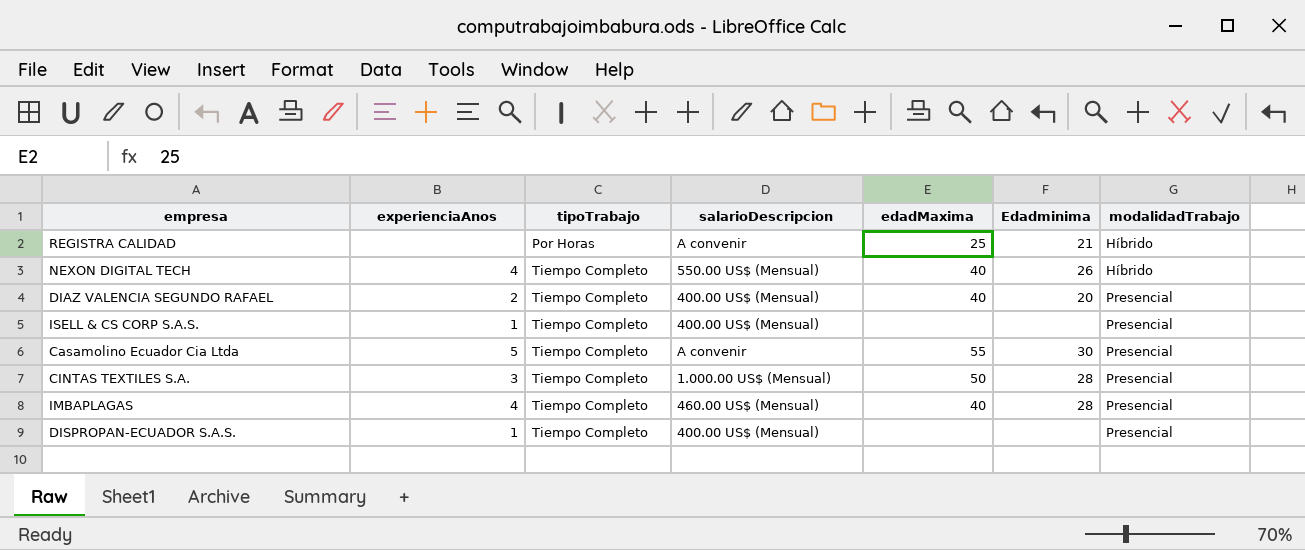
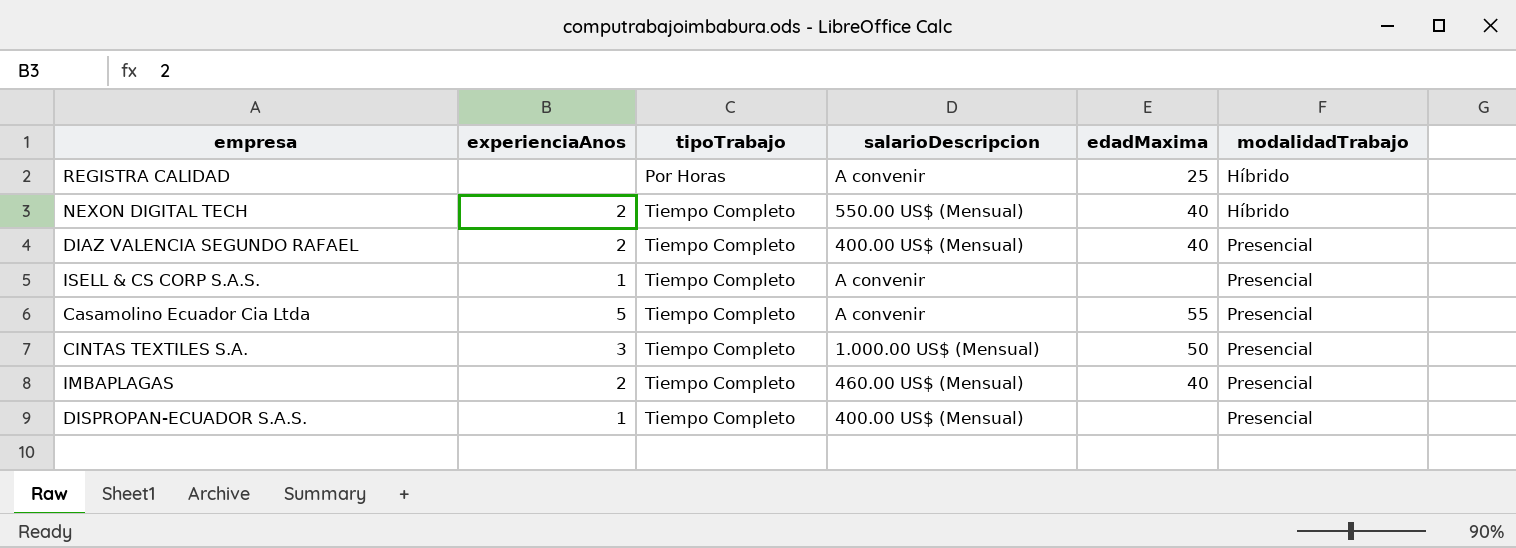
column Edadminima | position: 6 -> none
NEXON DIGITAL TECH | experienciaAnos: 4 -> 2
ISELL & CS CORP S.A.S. | salarioDescripcion: 400.00 US$ (Mensual) -> A convenir
IMBAPLAGAS | experienciaAnos: 4 -> 2

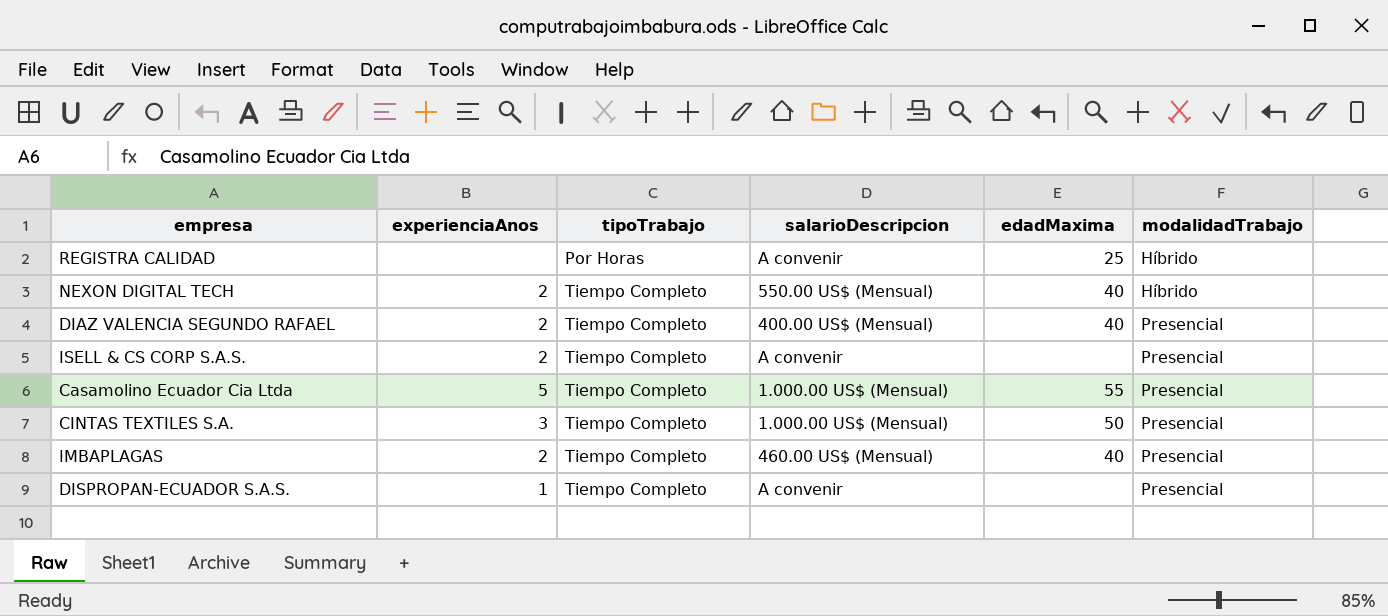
ISELL & CS CORP S.A.S. | experienciaAnos: 1 -> 2
Casamolino Ecuador Cia Ltda | salarioDescripcion: A convenir -> 1.000.00 US$ (Mensual)
DISPROPAN-ECUADOR S.A.S. | salarioDescripcion: 400.00 US$ (Mensual) -> A convenir

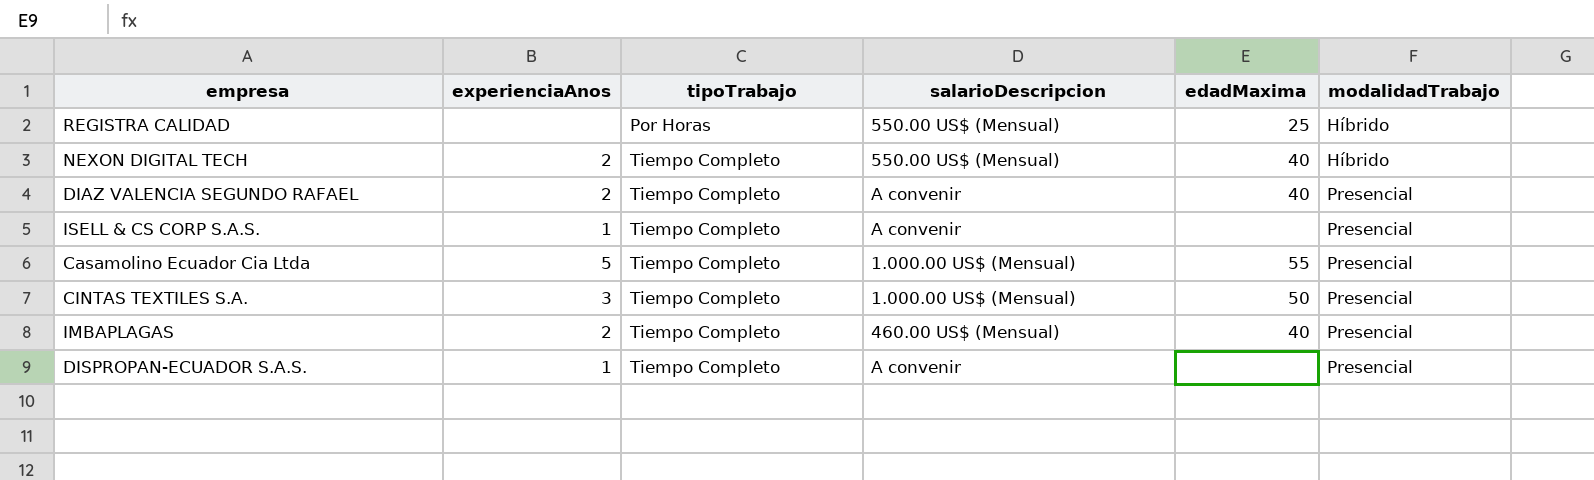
REGISTRA CALIDAD | salarioDescripcion: A convenir -> 550.00 US$ (Mensual)
DIAZ VALENCIA SEGUNDO RAFAEL | salarioDescripcion: 400.00 US$ (Mensual) -> A convenir
ISELL & CS CORP S.A.S. | experienciaAnos: 2 -> 1

